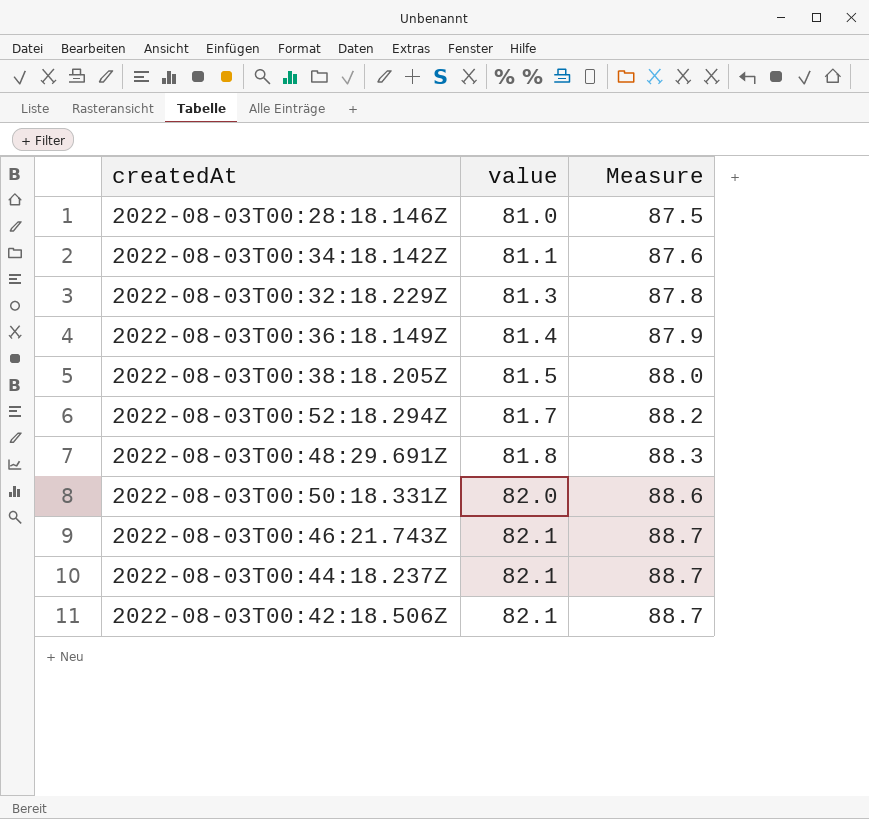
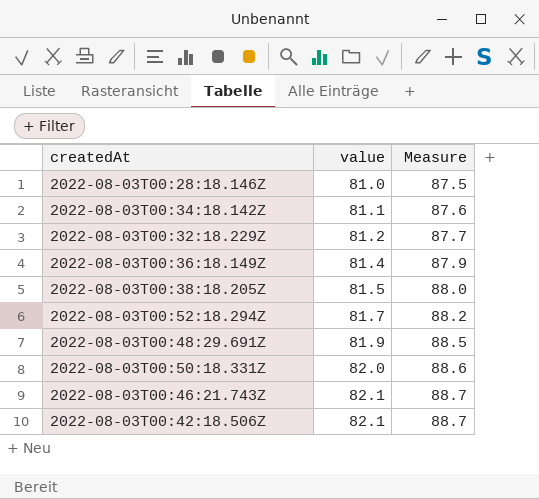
row 2022-08-03T00:44:18.237Z: 82.1 | 88.7 -> none
2022-08-03T00:32:18.229Z | value: 81.3 -> 81.2
2022-08-03T00:32:18.229Z | Measure: 87.8 -> 87.7
2022-08-03T00:48:29.691Z | value: 81.8 -> 81.9
2022-08-03T00:48:29.691Z | Measure: 88.3 -> 88.5

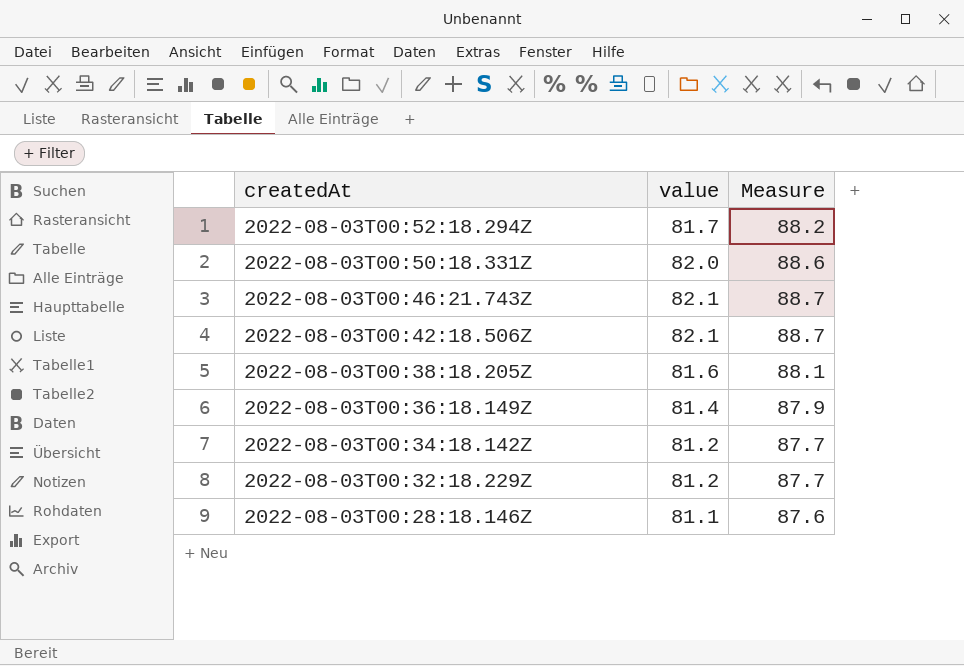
row order: value ascending -> createdAt descending
row 2022-08-03T00:48:29.691Z: 81.9 | 88.5 -> none
2022-08-03T00:38:18.205Z | value: 81.5 -> 81.6
2022-08-03T00:38:18.205Z | Measure: 88.0 -> 88.1
2022-08-03T00:34:18.142Z | value: 81.1 -> 81.2
2022-08-03T00:34:18.142Z | Measure: 87.6 -> 87.7
2022-08-03T00:28:18.146Z | value: 81.0 -> 81.1
2022-08-03T00:28:18.146Z | Measure: 87.5 -> 87.6

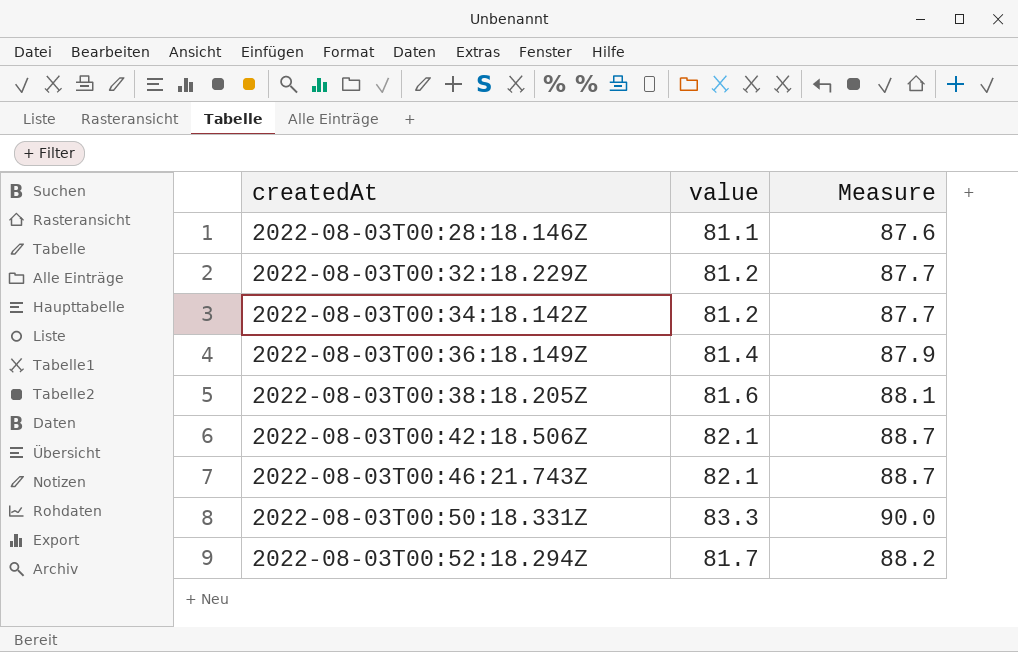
row order: createdAt descending -> createdAt ascending
2022-08-03T00:50:18.331Z | value: 82.0 -> 83.3
2022-08-03T00:50:18.331Z | Measure: 88.6 -> 90.0

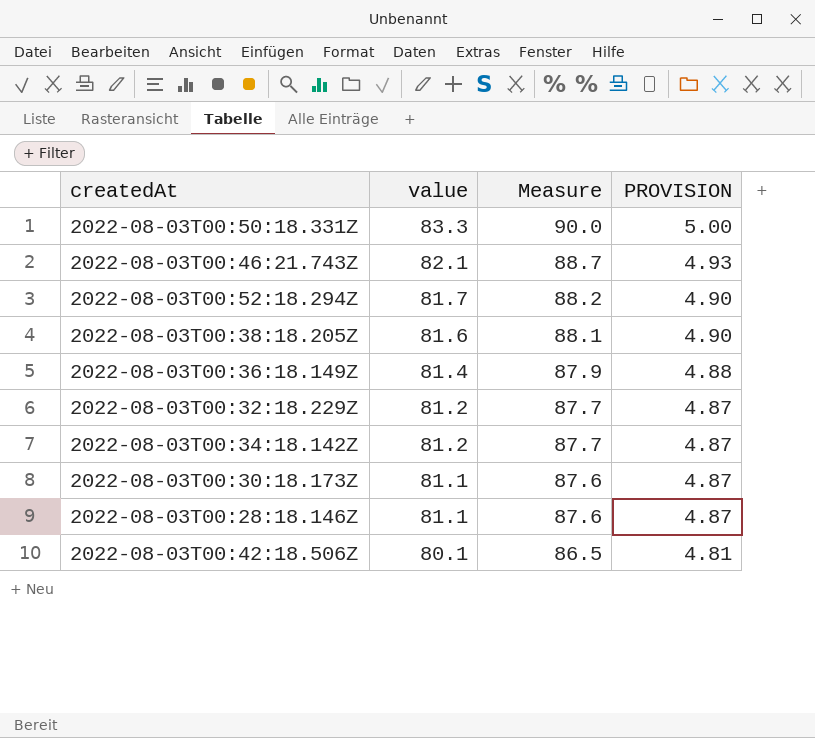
row order: createdAt ascending -> value descending
column PROVISION | formula: none -> [value] * 0.06
row 2022-08-03T00:30:18.173Z: none -> 81.1 | 87.6 | 4.87
2022-08-03T00:42:18.506Z | value: 82.1 -> 80.1
2022-08-03T00:42:18.506Z | Measure: 88.7 -> 86.5

